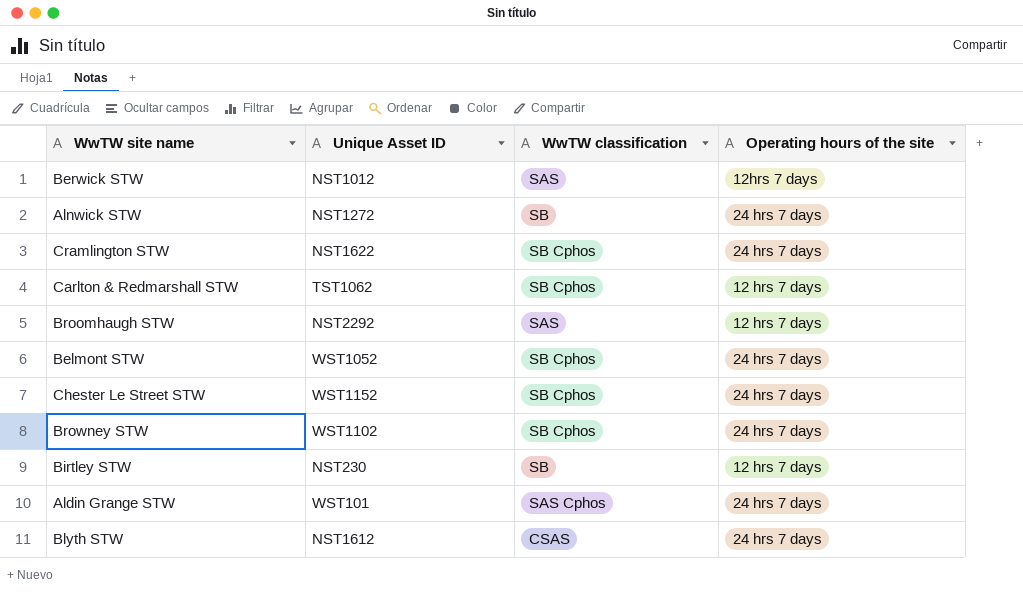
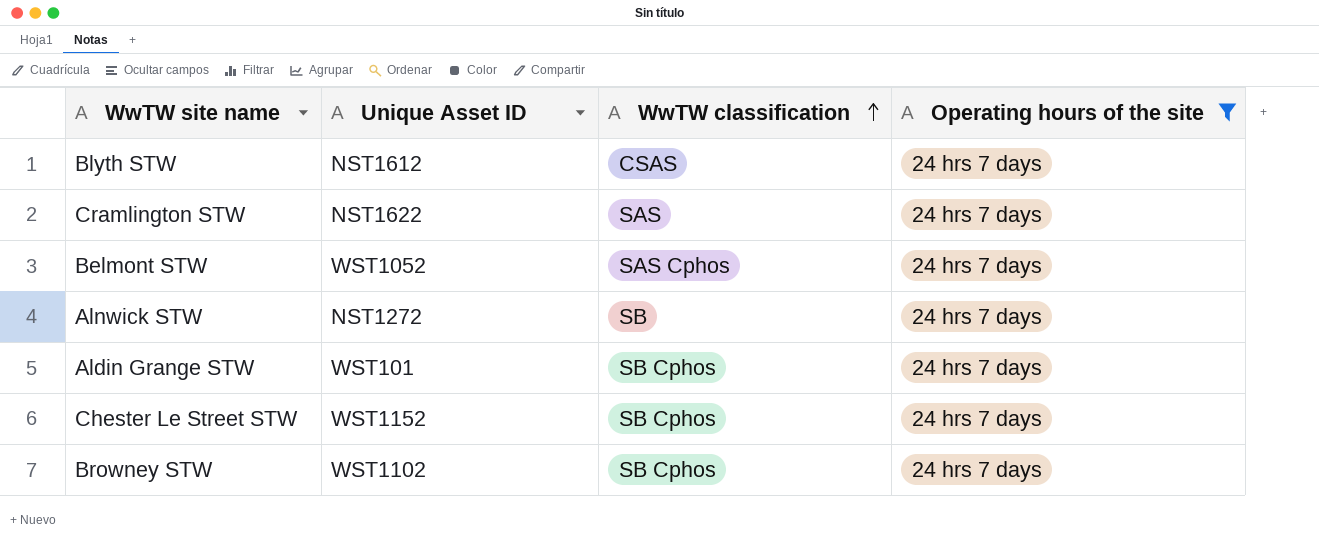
filter: none -> Operating hours of the site = 24 hrs 7 days
row order: none -> WwTW classification ascending
Cramlington STW | WwTW classification: SB Cphos -> SAS
Belmont STW | WwTW classification: SB Cphos -> SAS Cphos
Aldin Grange STW | WwTW classification: SAS Cphos -> SB Cphos

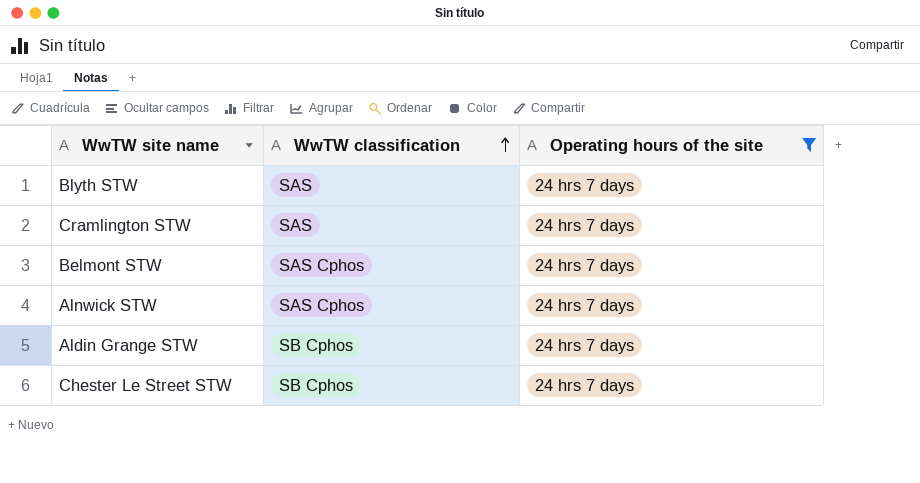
column Unique Asset ID | position: 2 -> none
row Browney STW: WST1102 | SB Cphos | 24 hrs 7 days -> none
Blyth STW | WwTW classification: CSAS -> SAS
Alnwick STW | WwTW classification: SB -> SAS Cphos

